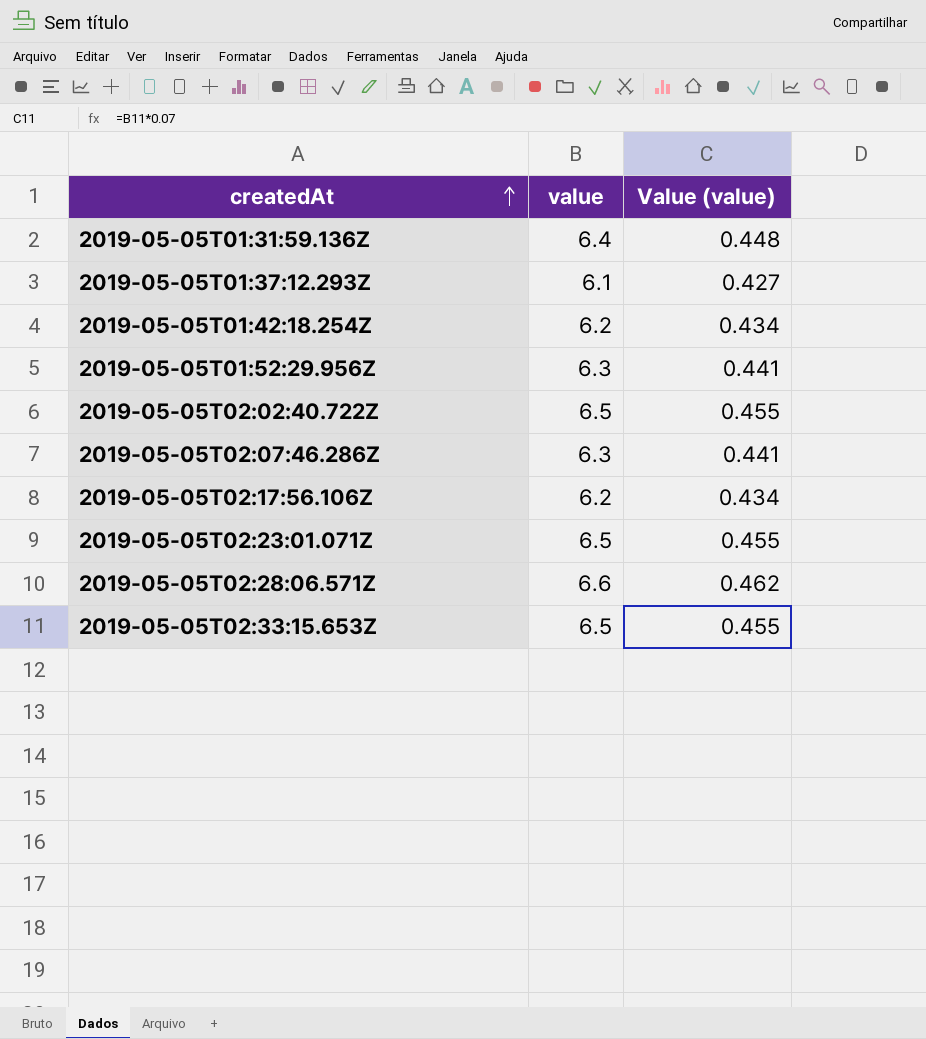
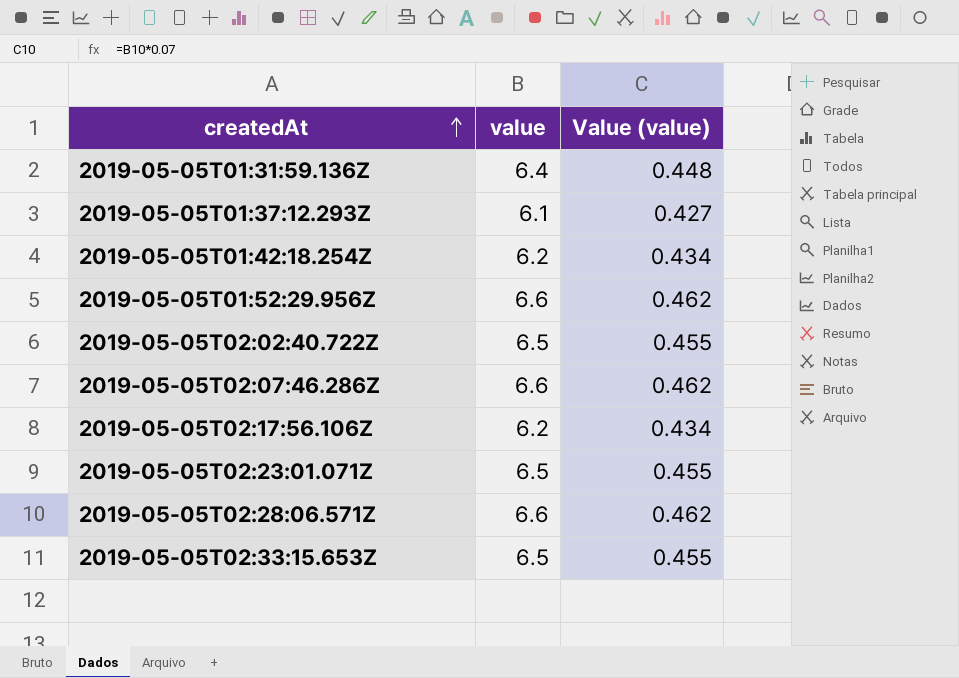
2019-05-05T01:52:29.956Z | value: 6.3 -> 6.6
2019-05-05T01:52:29.956Z | Value (value): 0.441 -> 0.462
2019-05-05T02:07:46.286Z | value: 6.3 -> 6.6
2019-05-05T02:07:46.286Z | Value (value): 0.441 -> 0.462

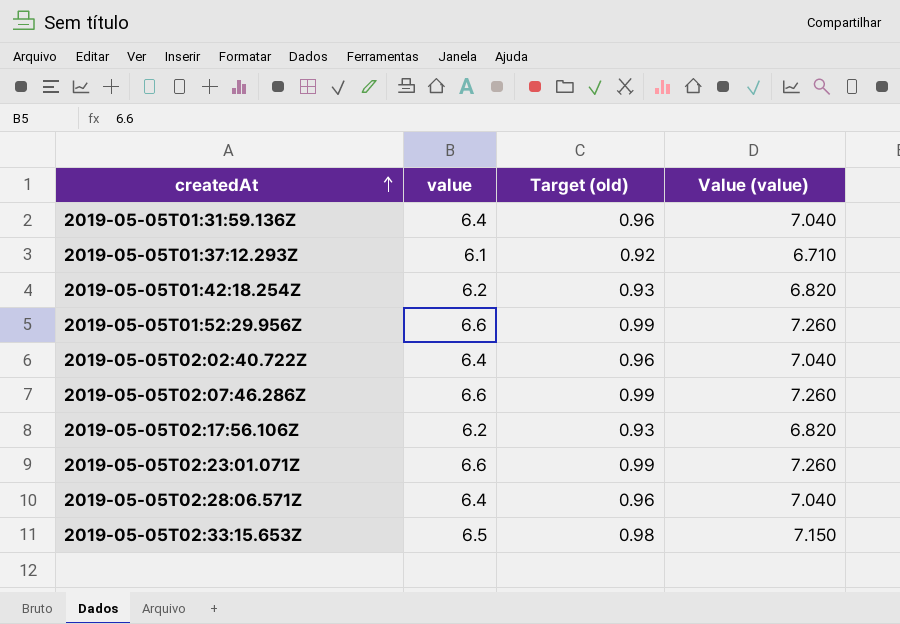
column Target (old) | formula: none -> [value] * 0.15
column Value (value) | formula: [value] * 0.07 -> [value] * 1.1
2019-05-05T02:02:40.722Z | value: 6.5 -> 6.4
2019-05-05T02:23:01.071Z | value: 6.5 -> 6.6
2019-05-05T02:28:06.571Z | value: 6.6 -> 6.4

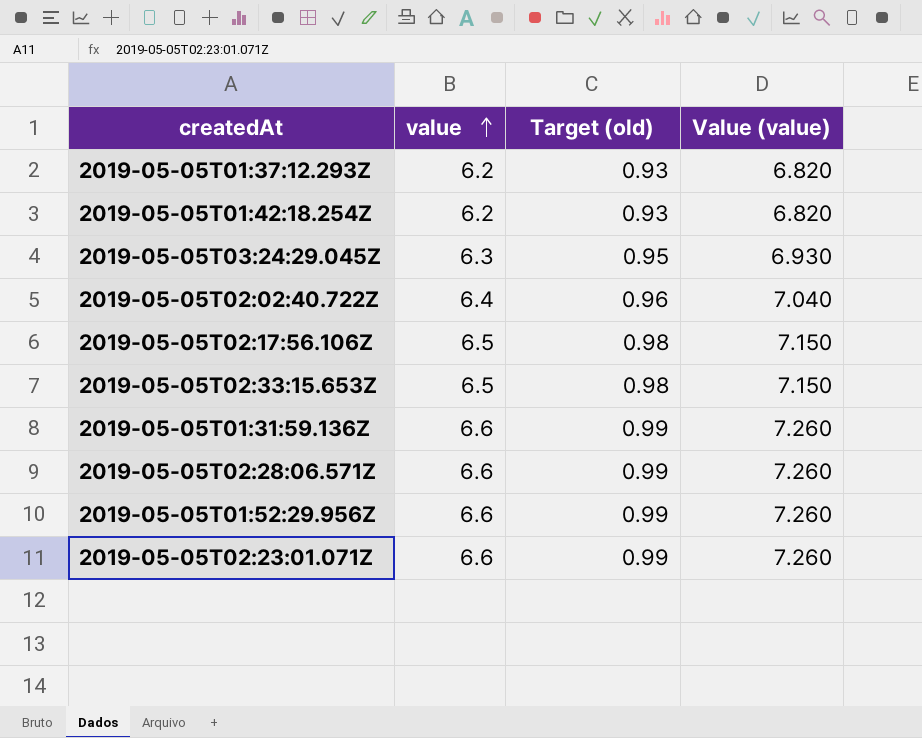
row order: createdAt ascending -> value ascending
row 2019-05-05T02:07:46.286Z: 6.6 | 0.99 | 7.260 -> none
2019-05-05T01:37:12.293Z | value: 6.1 -> 6.2
2019-05-05T01:37:12.293Z | Target (old): 0.92 -> 0.93
2019-05-05T01:37:12.293Z | Value (value): 6.710 -> 6.820
row 2019-05-05T03:24:29.045Z: none -> 6.3 | 0.95 | 6.930
2019-05-05T02:17:56.106Z | value: 6.2 -> 6.5
2019-05-05T02:17:56.106Z | Target (old): 0.93 -> 0.98
2019-05-05T02:17:56.106Z | Value (value): 6.820 -> 7.150
2019-05-05T01:31:59.136Z | value: 6.4 -> 6.6
2019-05-05T01:31:59.136Z | Target (old): 0.96 -> 0.99
2019-05-05T01:31:59.136Z | Value (value): 7.040 -> 7.260
2019-05-05T02:28:06.571Z | value: 6.4 -> 6.6
2019-05-05T02:28:06.571Z | Target (old): 0.96 -> 0.99
2019-05-05T02:28:06.571Z | Value (value): 7.040 -> 7.260

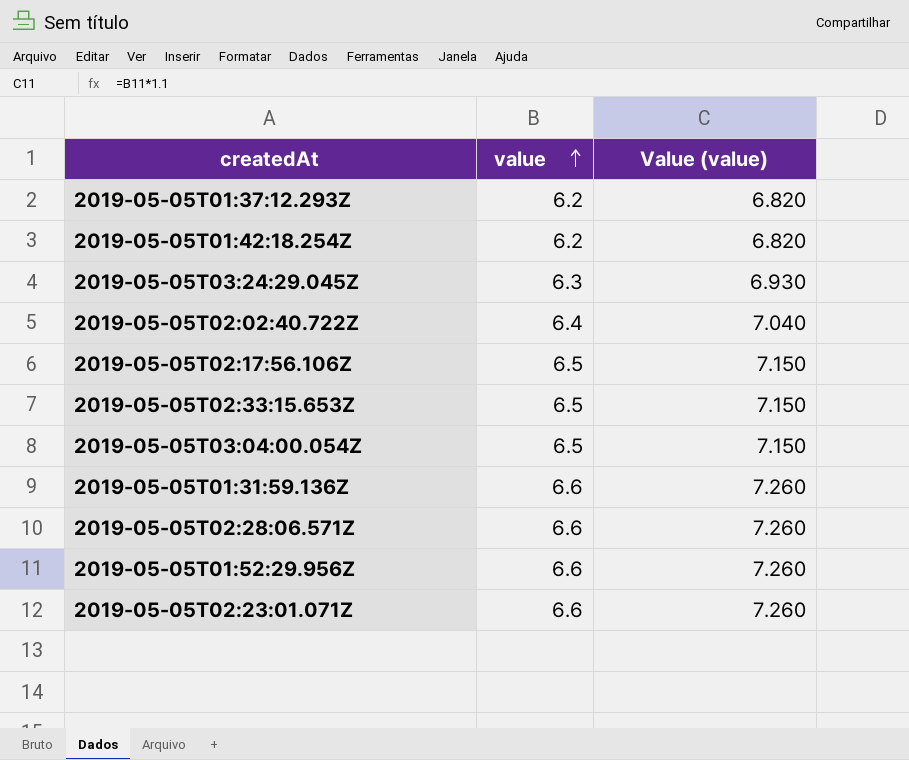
column Target (old) | formula: [value] * 0.15 -> none
row 2019-05-05T03:04:00.054Z: none -> 6.5 | 7.150

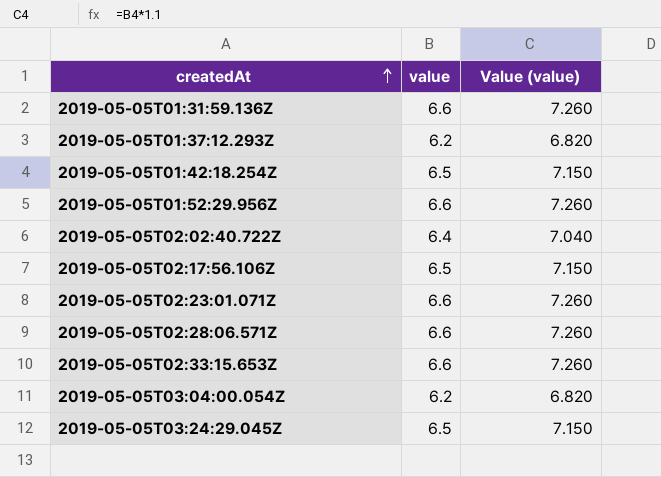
row order: value ascending -> createdAt ascending
2019-05-05T01:42:18.254Z | value: 6.2 -> 6.5
2019-05-05T01:42:18.254Z | Value (value): 6.820 -> 7.150
2019-05-05T02:33:15.653Z | value: 6.5 -> 6.6
2019-05-05T02:33:15.653Z | Value (value): 7.150 -> 7.260
2019-05-05T03:04:00.054Z | value: 6.5 -> 6.2
2019-05-05T03:04:00.054Z | Value (value): 7.150 -> 6.820
2019-05-05T03:24:29.045Z | value: 6.3 -> 6.5
2019-05-05T03:24:29.045Z | Value (value): 6.930 -> 7.150

